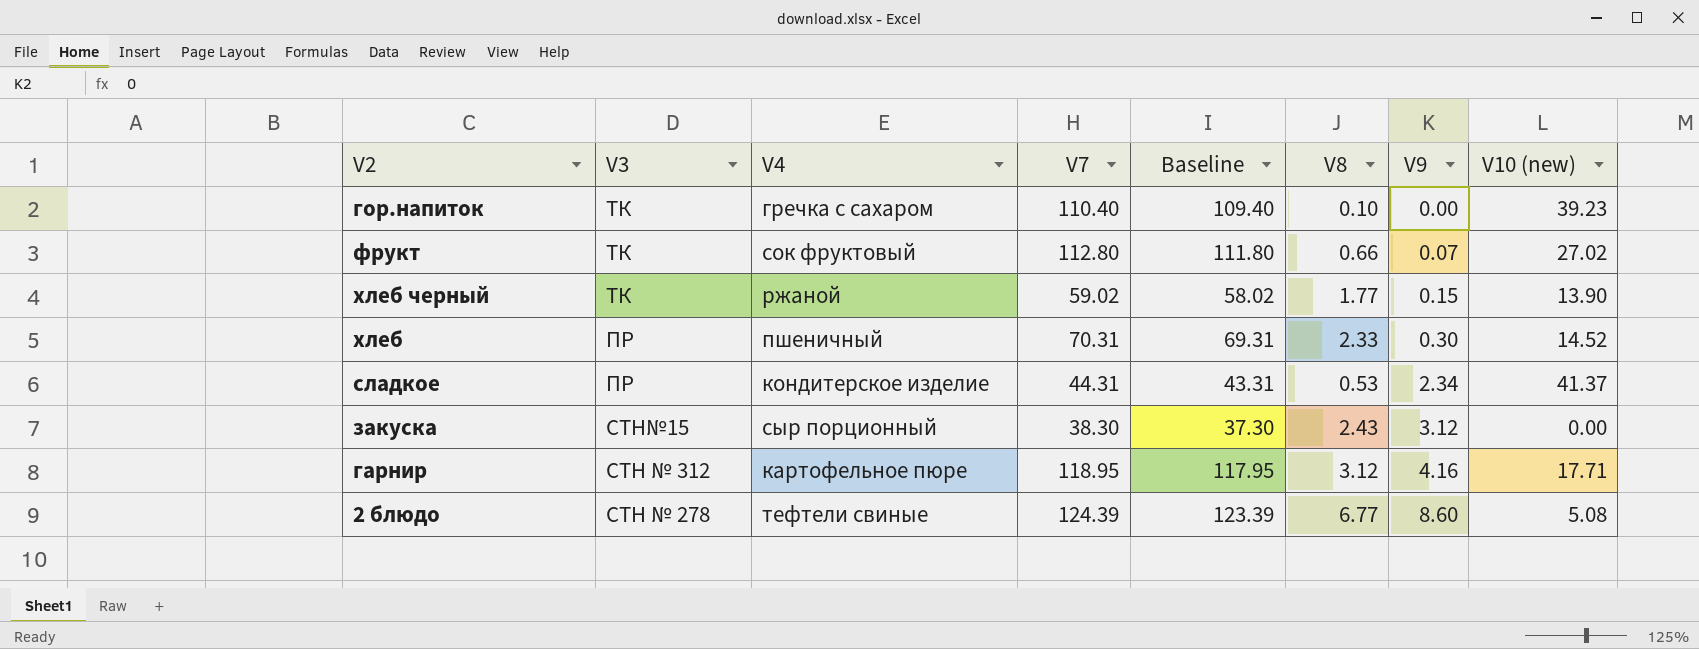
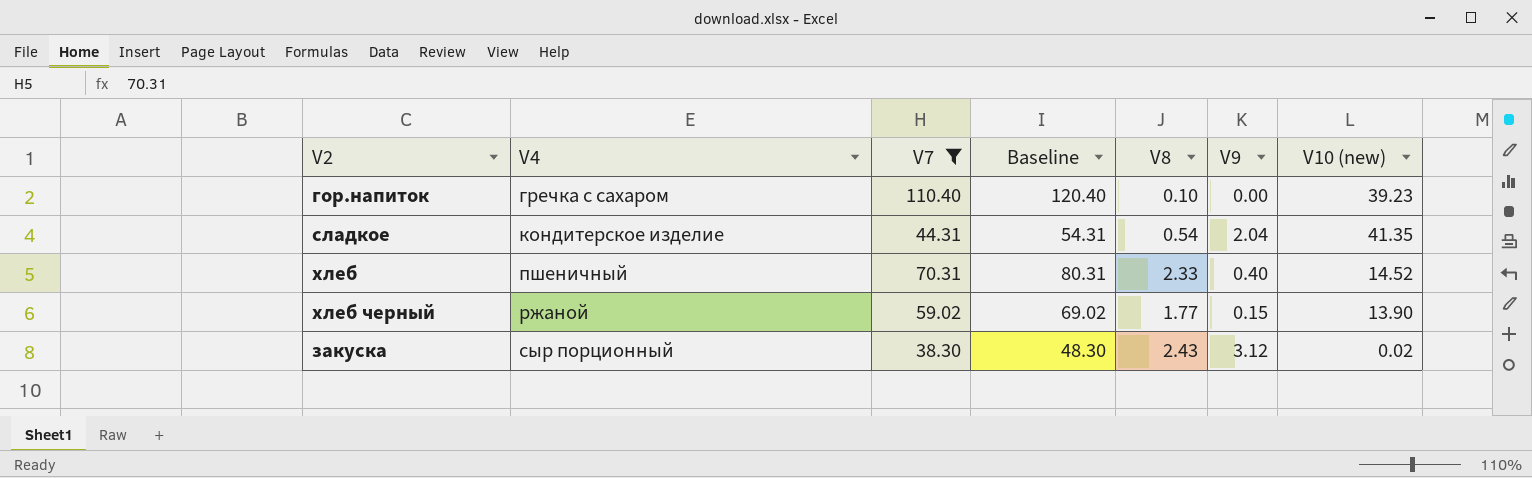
filter: none -> V7 <= 110.40
row order: V9 ascending -> V4 ascending
column V3 | position: 2 -> none
column Baseline | formula: [V7] - 1 -> [V7] + 10
сладкое | V8: 0.53 -> 0.54
сладкое | V9: 2.34 -> 2.04
сладкое | V10 (new): 41.37 -> 41.35
хлеб | V9: 0.30 -> 0.40
закуска | V10 (new): 0.00 -> 0.02

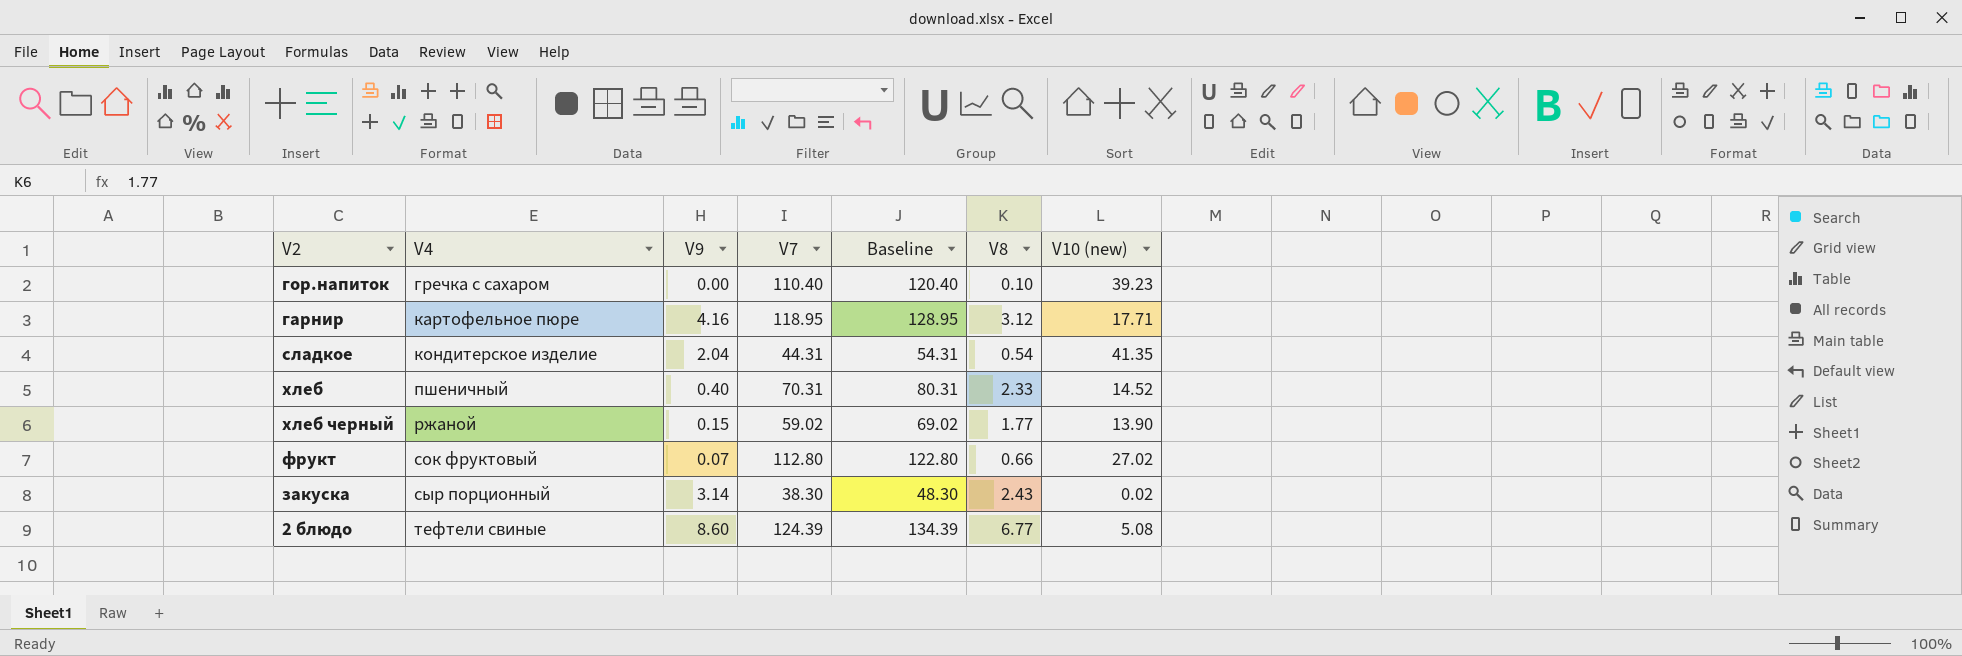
filter: V7 <= 110.40 -> none
column V9 | position: 6 -> 3
закуска | V9: 3.12 -> 3.14

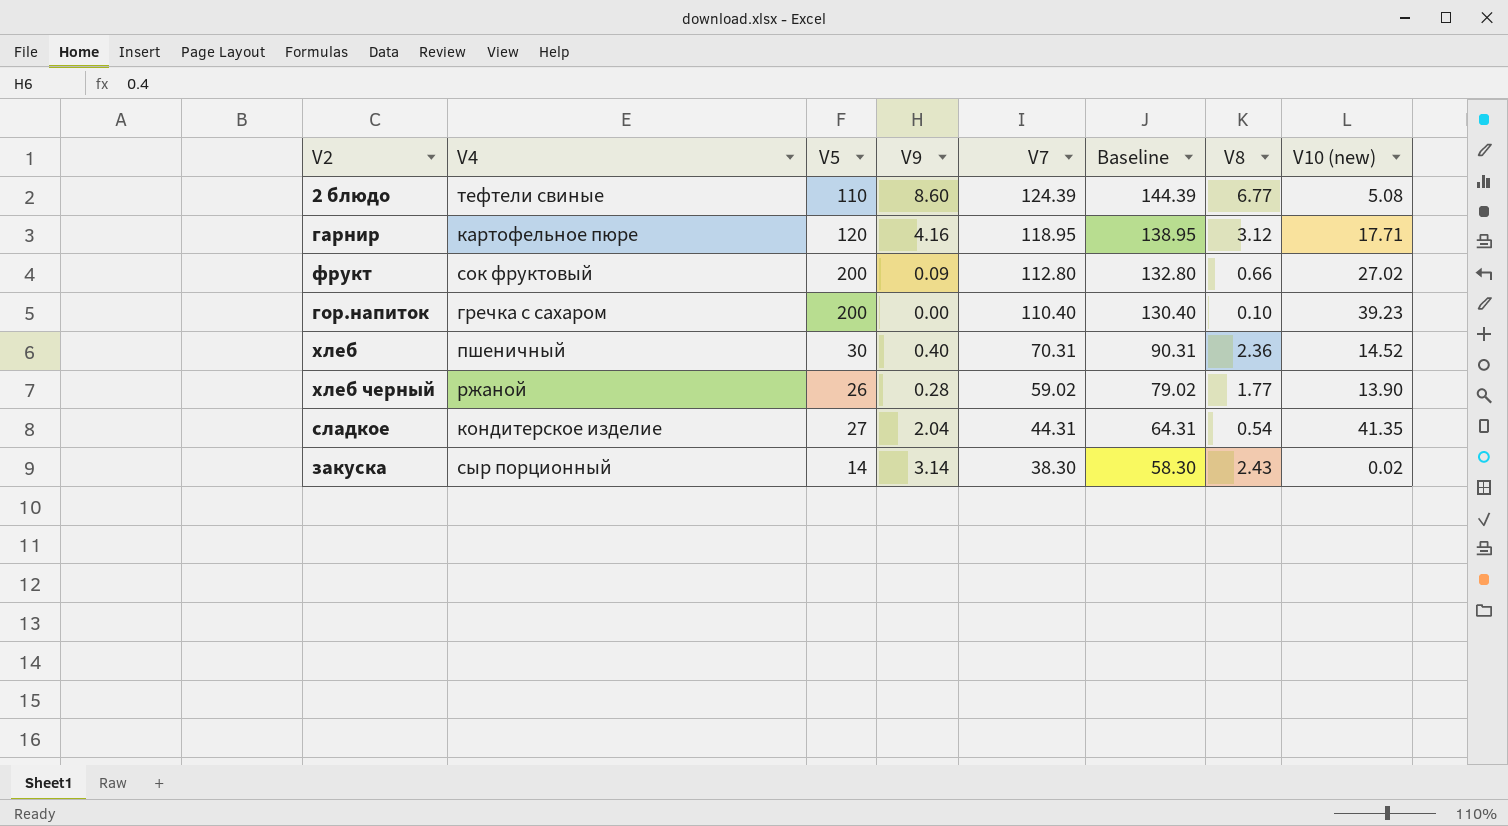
row order: V4 ascending -> V7 descending
column V5 | position: none -> 3
column Baseline | formula: [V7] + 10 -> [V7] + 20
фрукт | V9: 0.07 -> 0.09
хлеб | V8: 2.33 -> 2.36
хлеб черный | V9: 0.15 -> 0.28

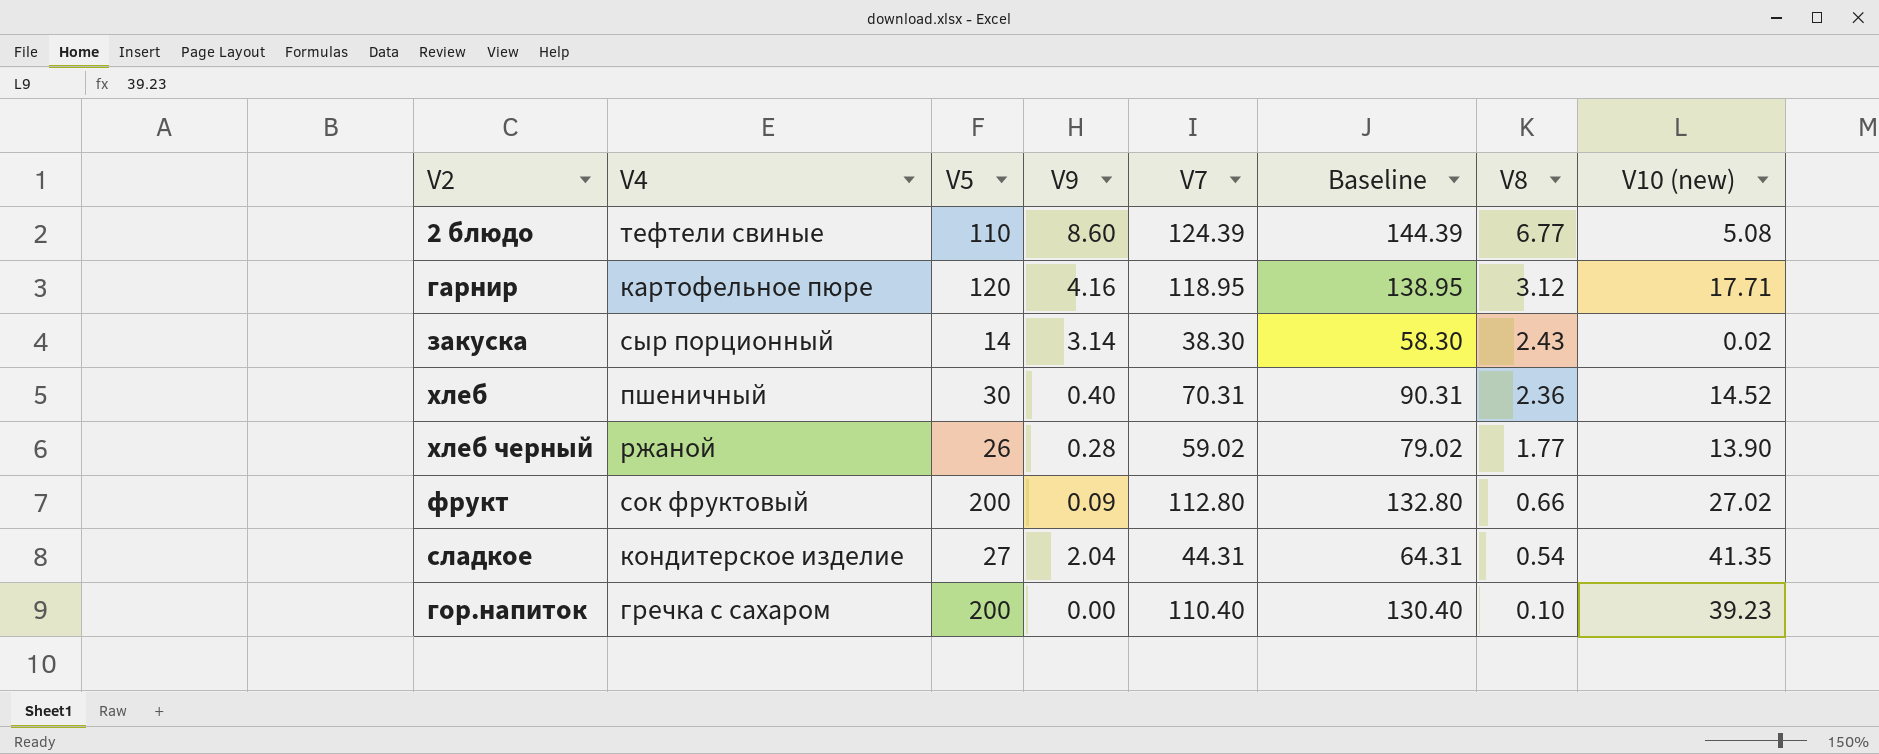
row order: V7 descending -> V8 descending

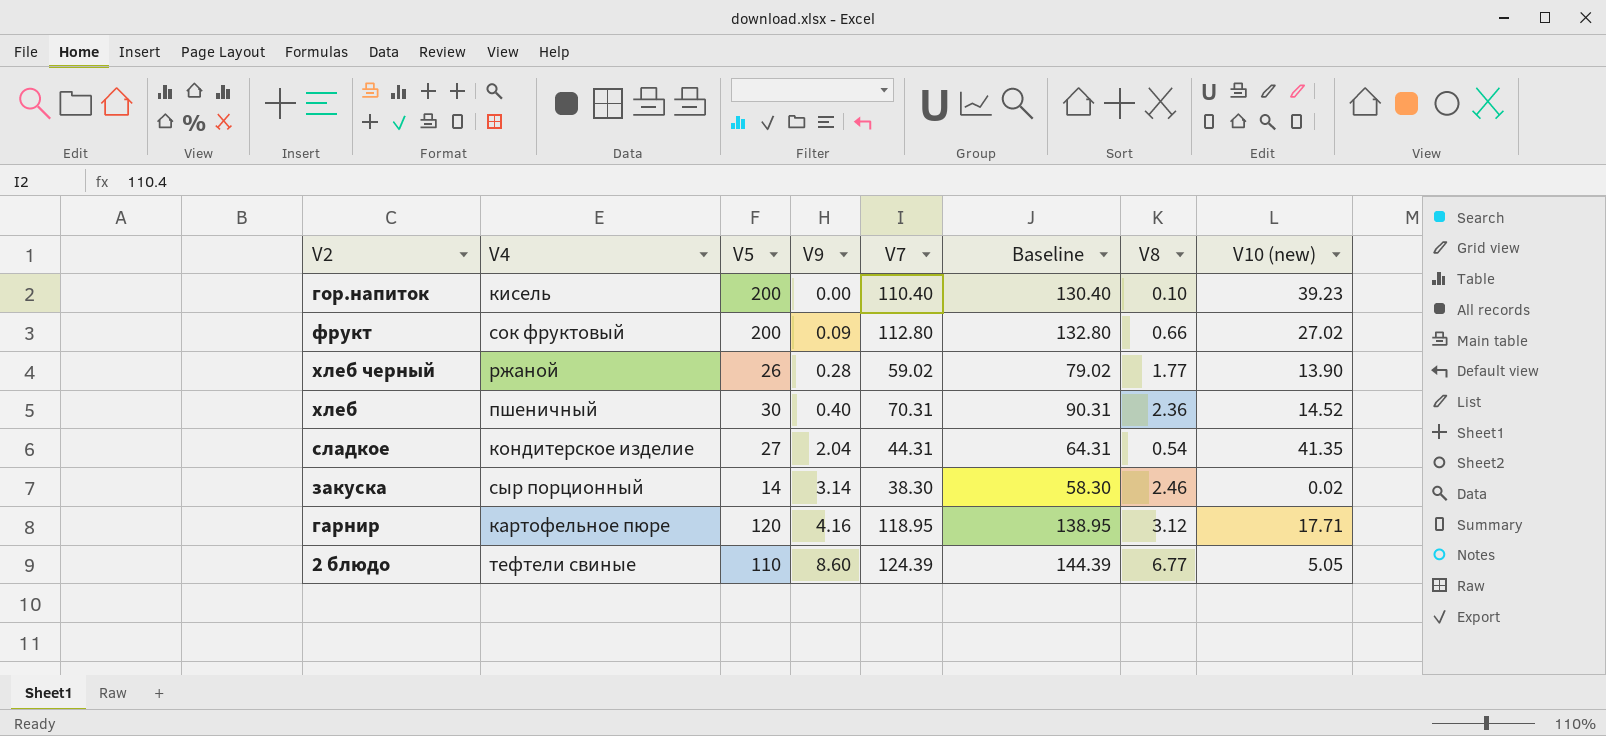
row order: V8 descending -> V9 ascending
гор.напиток | V4: гречка с сахаром -> кисель
закуска | V8: 2.43 -> 2.46
2 блюдо | V10 (new): 5.08 -> 5.05

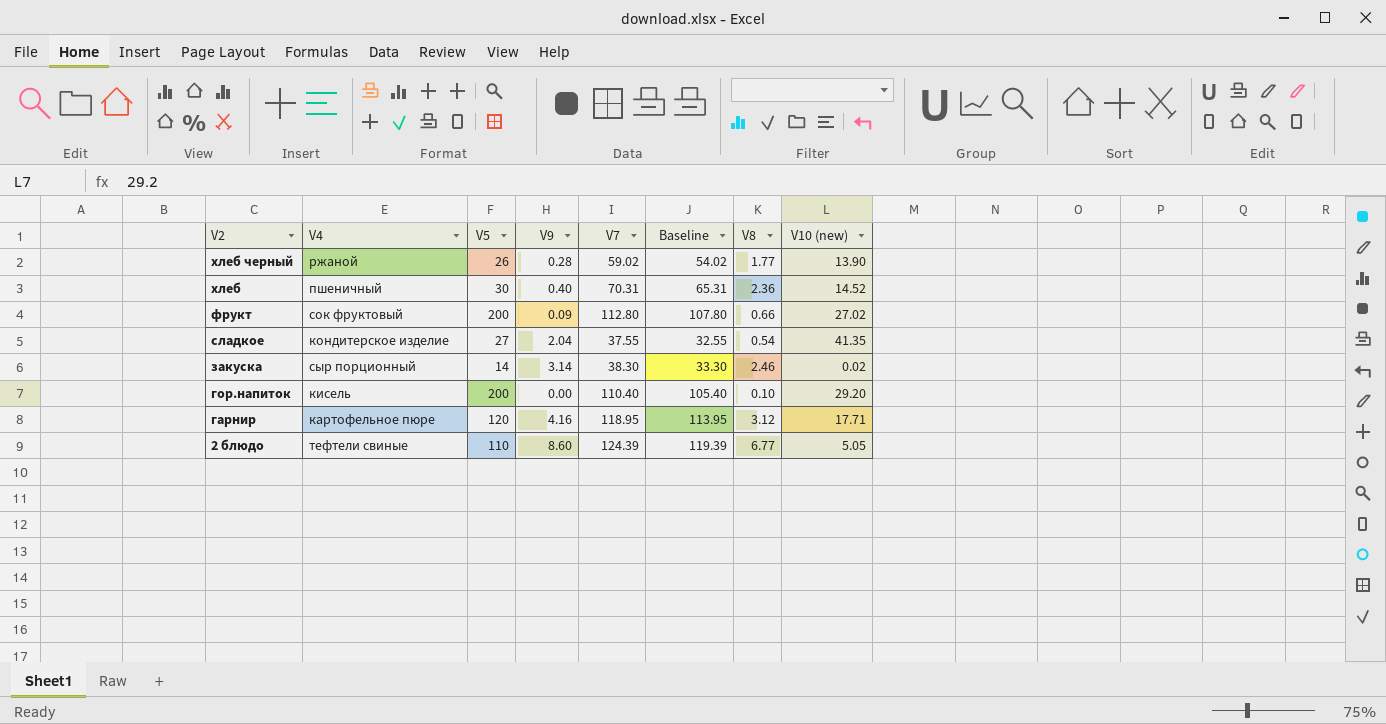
row order: V9 ascending -> V2 descending
column Baseline | formula: [V7] + 20 -> [V7] - 5
сладкое | V7: 44.31 -> 37.55
гор.напиток | V10 (new): 39.23 -> 29.20

